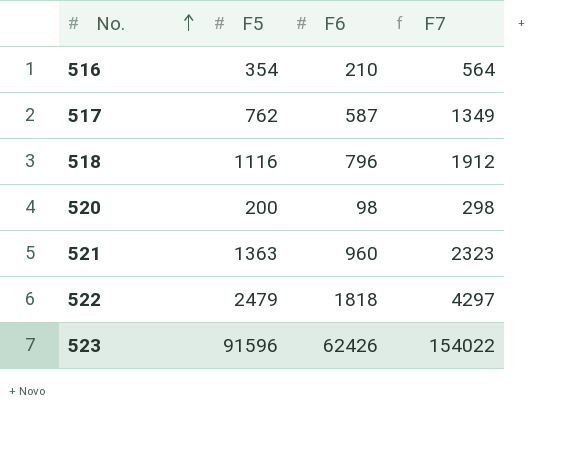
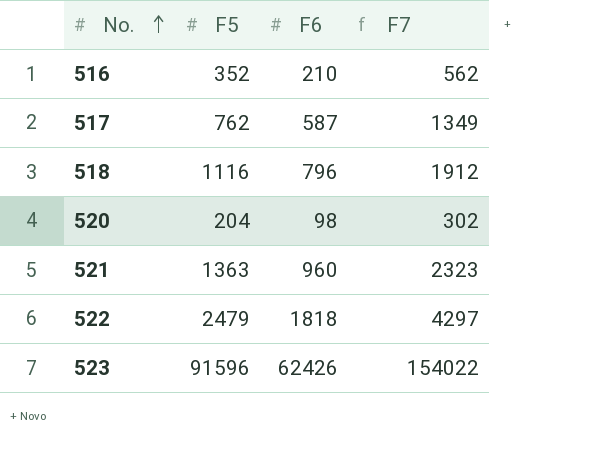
516 | F5: 354 -> 352
516 | F7: 564 -> 562
520 | F5: 200 -> 204
520 | F7: 298 -> 302

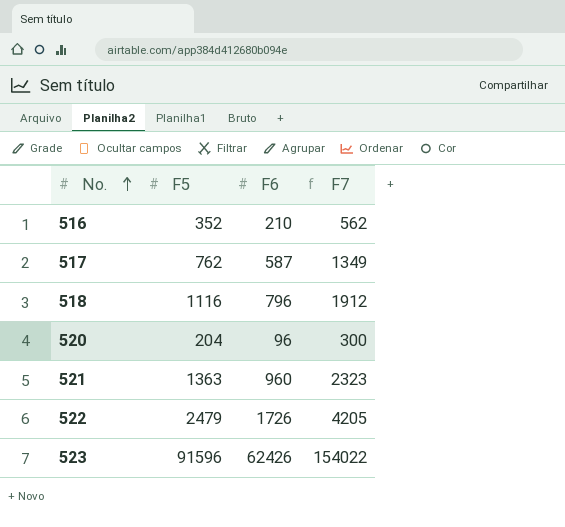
520 | F6: 98 -> 96
520 | F7: 302 -> 300
522 | F6: 1818 -> 1726
522 | F7: 4297 -> 4205

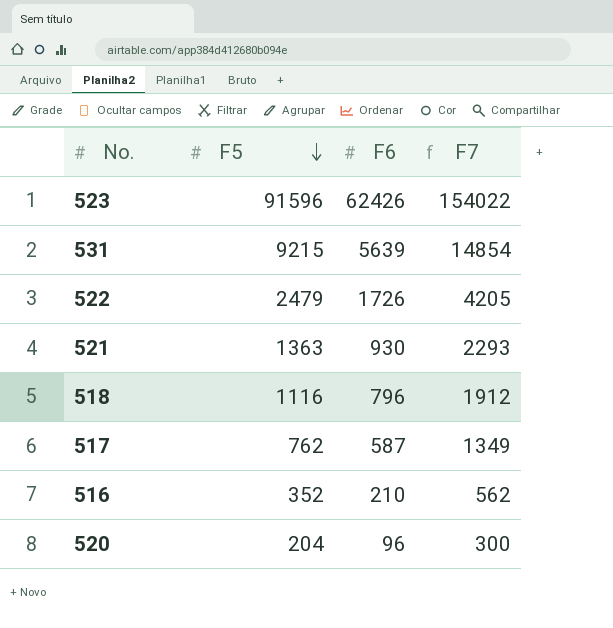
row order: No. ascending -> F5 descending
row 531: none -> 9215 | 5639 | 14854
521 | F6: 960 -> 930
521 | F7: 2323 -> 2293

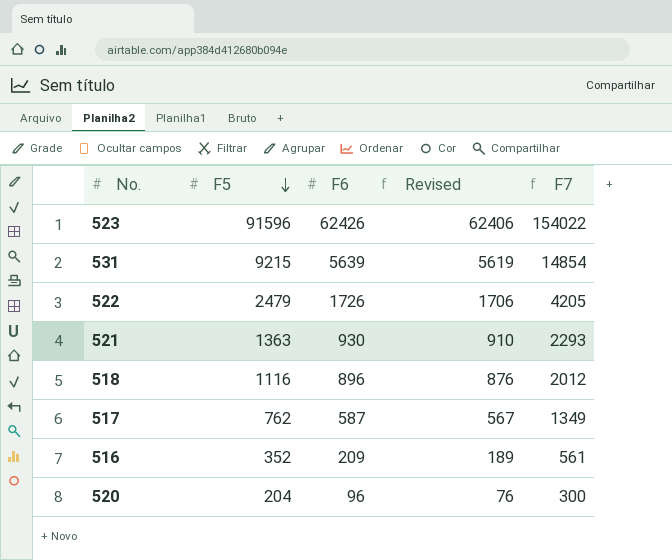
column Revised | formula: none -> [F6] - 20
518 | F6: 796 -> 896
518 | F7: 1912 -> 2012
516 | F6: 210 -> 209
516 | F7: 562 -> 561

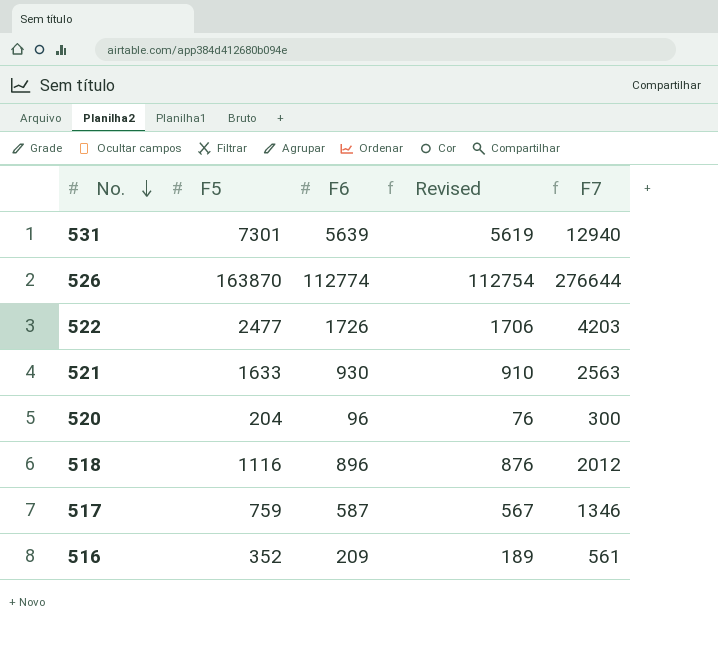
row order: F5 descending -> No. descending
row 523: 91596 | 62426 | 62406 | 154022 -> none
531 | F5: 9215 -> 7301
531 | F7: 14854 -> 12940
row 526: none -> 163870 | 112774 | 112754 | 276644
522 | F5: 2479 -> 2477
522 | F7: 4205 -> 4203
521 | F5: 1363 -> 1633
521 | F7: 2293 -> 2563
517 | F5: 762 -> 759
517 | F7: 1349 -> 1346

